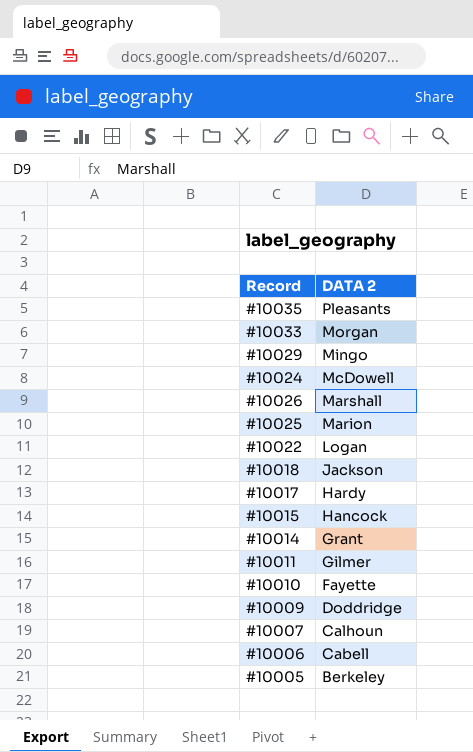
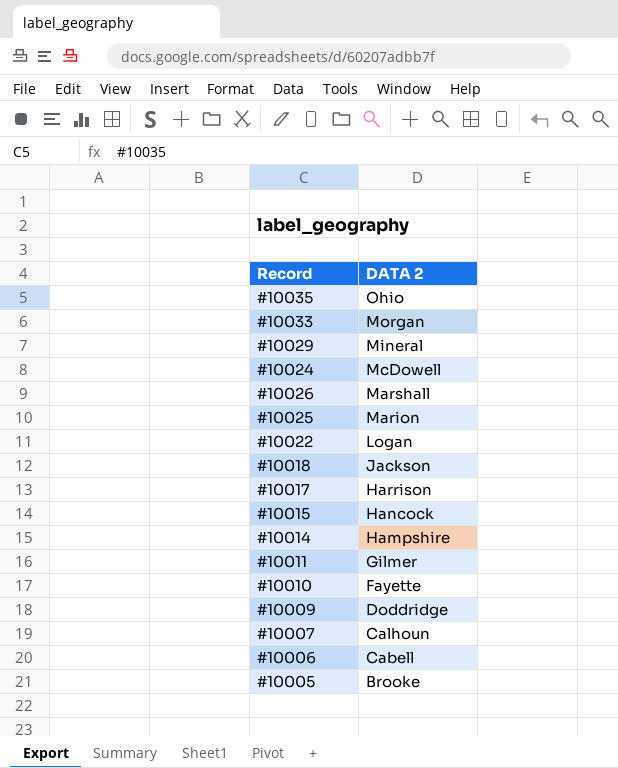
#10035 | DATA 2: Pleasants -> Ohio
#10029 | DATA 2: Mingo -> Mineral
#10017 | DATA 2: Hardy -> Harrison
#10014 | DATA 2: Grant -> Hampshire
#10005 | DATA 2: Berkeley -> Brooke

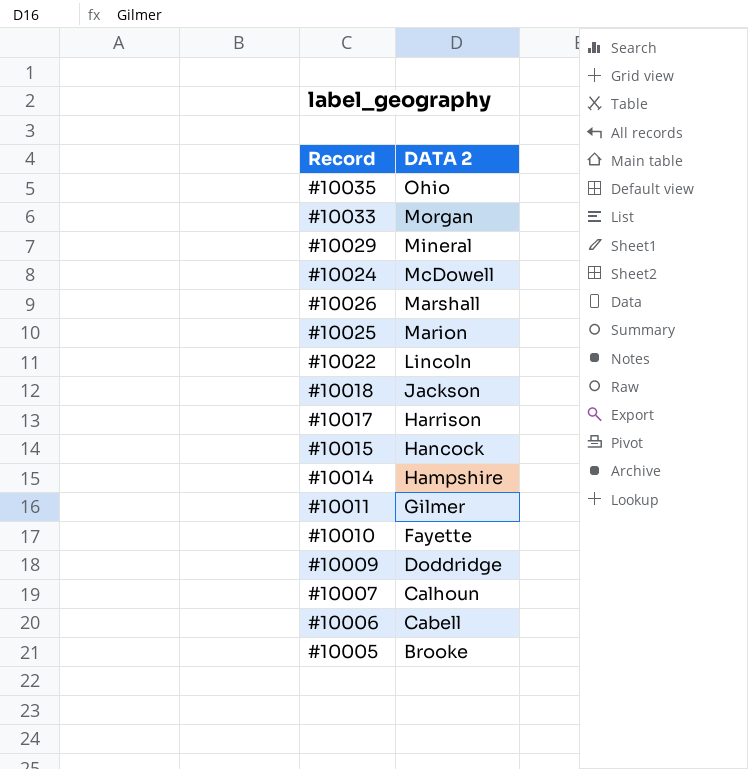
#10022 | DATA 2: Logan -> Lincoln

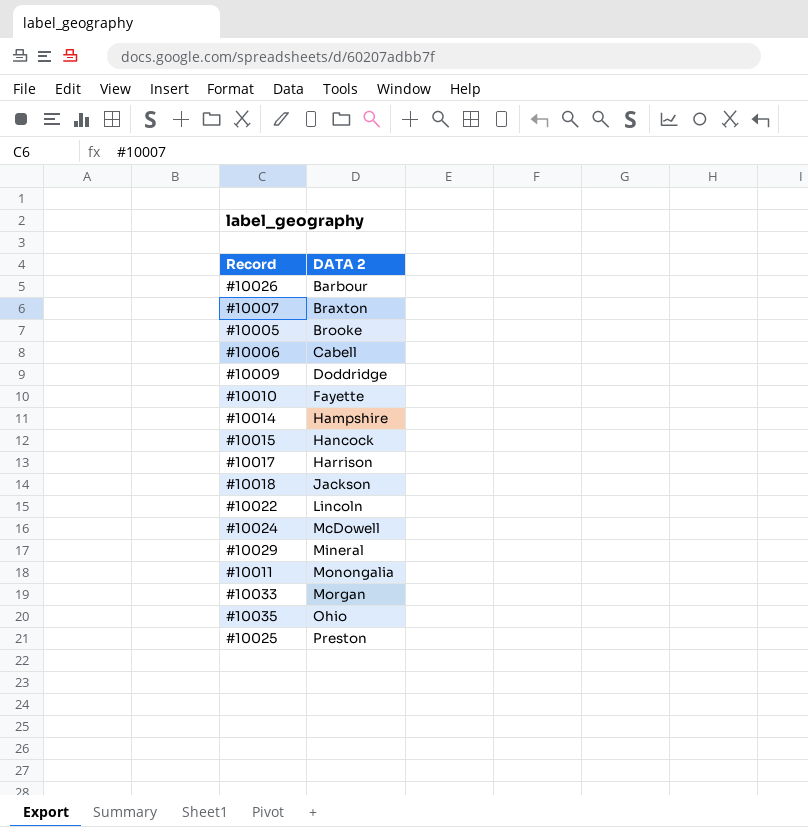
row order: DATA 2 descending -> DATA 2 ascending
#10026 | DATA 2: Marshall -> Barbour
#10007 | DATA 2: Calhoun -> Braxton
#10011 | DATA 2: Gilmer -> Monongalia
#10025 | DATA 2: Marion -> Preston

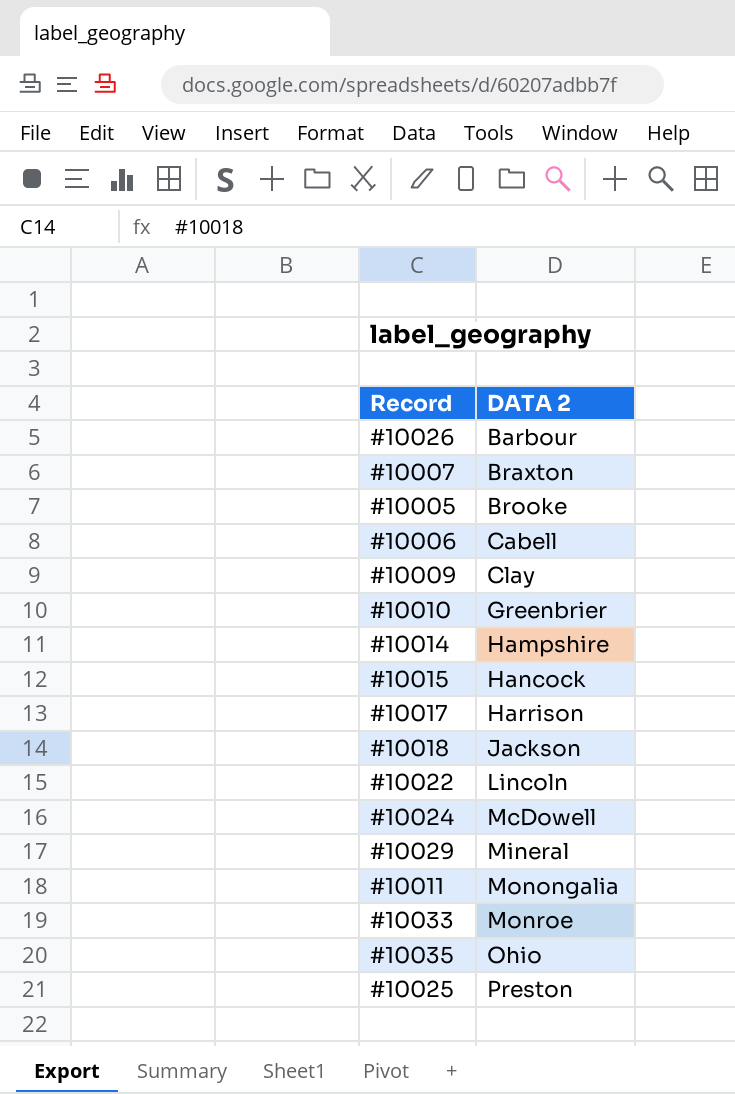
#10009 | DATA 2: Doddridge -> Clay
#10010 | DATA 2: Fayette -> Greenbrier
#10033 | DATA 2: Morgan -> Monroe

